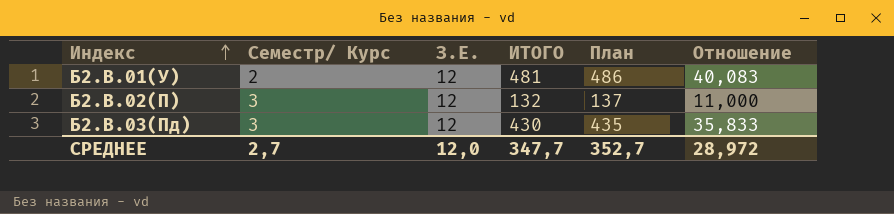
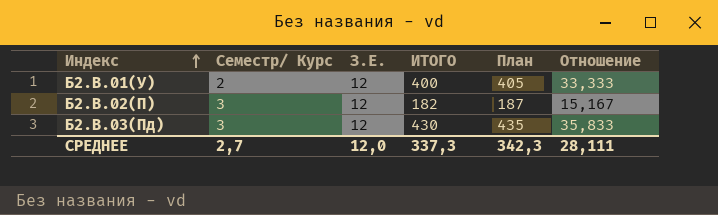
Б2.В.01(У) | ИТОГО: 481 -> 400
Б2.В.01(У) | План: 486 -> 405
Б2.В.01(У) | Отношение: 40,083 -> 33,333
Б2.В.02(П) | ИТОГО: 132 -> 182
Б2.В.02(П) | План: 137 -> 187
Б2.В.02(П) | Отношение: 11,000 -> 15,167
СРЕДНЕЕ | ИТОГО: 347,7 -> 337,3
СРЕДНЕЕ | План: 352,7 -> 342,3
СРЕДНЕЕ | Отношение: 28,972 -> 28,111

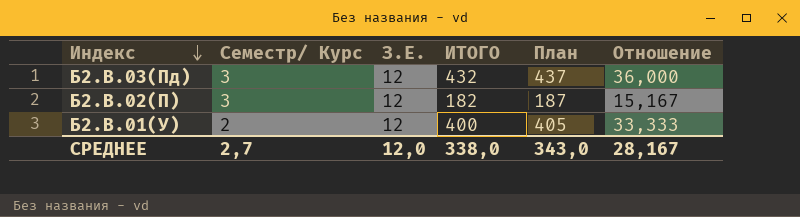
row order: Индекс ascending -> Индекс descending
Б2.В.03(Пд) | ИТОГО: 430 -> 432
Б2.В.03(Пд) | План: 435 -> 437
Б2.В.03(Пд) | Отношение: 35,833 -> 36,000
СРЕДНЕЕ | ИТОГО: 337,3 -> 338,0
СРЕДНЕЕ | План: 342,3 -> 343,0
СРЕДНЕЕ | Отношение: 28,111 -> 28,167

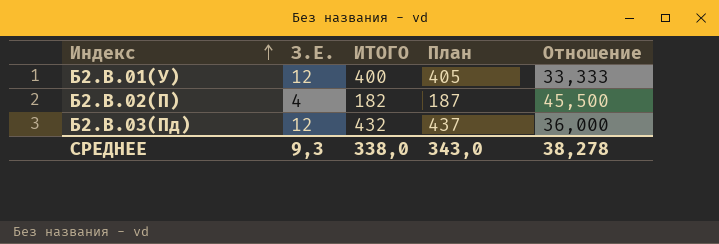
row order: Индекс descending -> Индекс ascending
column Семестр/ Курс | position: 2 -> none
Б2.В.02(П) | З.Е.: 12 -> 4
Б2.В.02(П) | Отношение: 15,167 -> 45,500
СРЕДНЕЕ | З.Е.: 12,0 -> 9,3
СРЕДНЕЕ | Отношение: 28,167 -> 38,278

